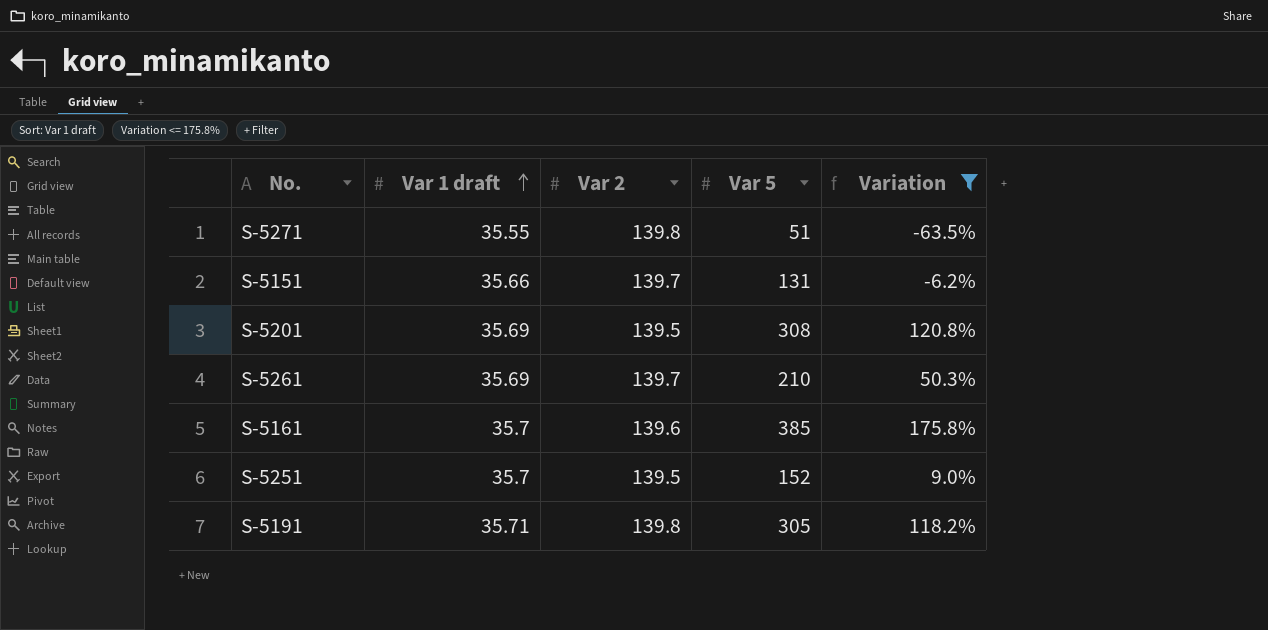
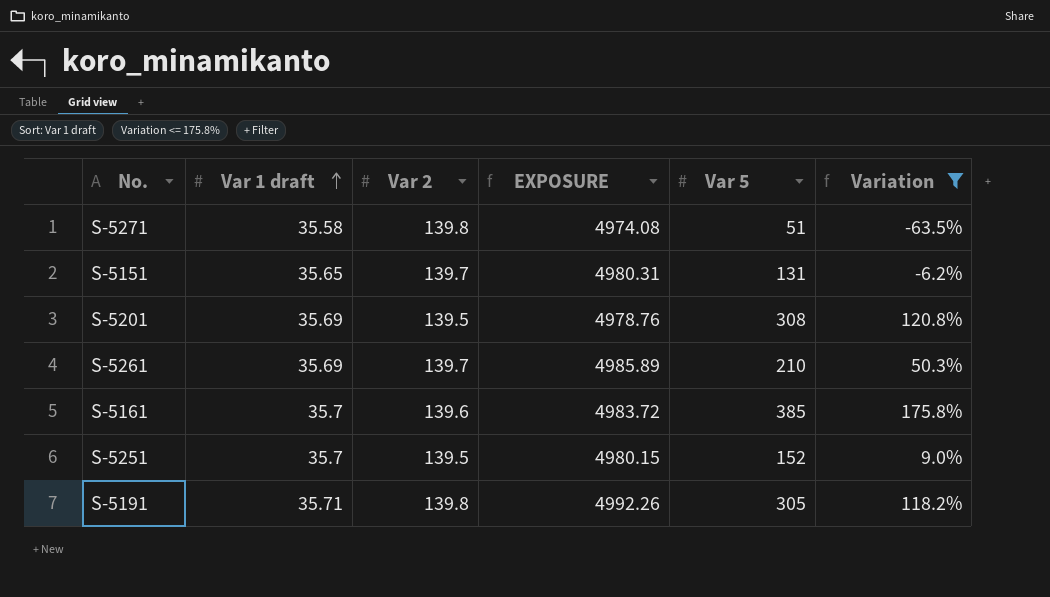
column EXPOSURE | formula: none -> [Var 1 draft] * [Var 2]
S-5271 | Var 1 draft: 35.55 -> 35.58
S-5151 | Var 1 draft: 35.66 -> 35.65

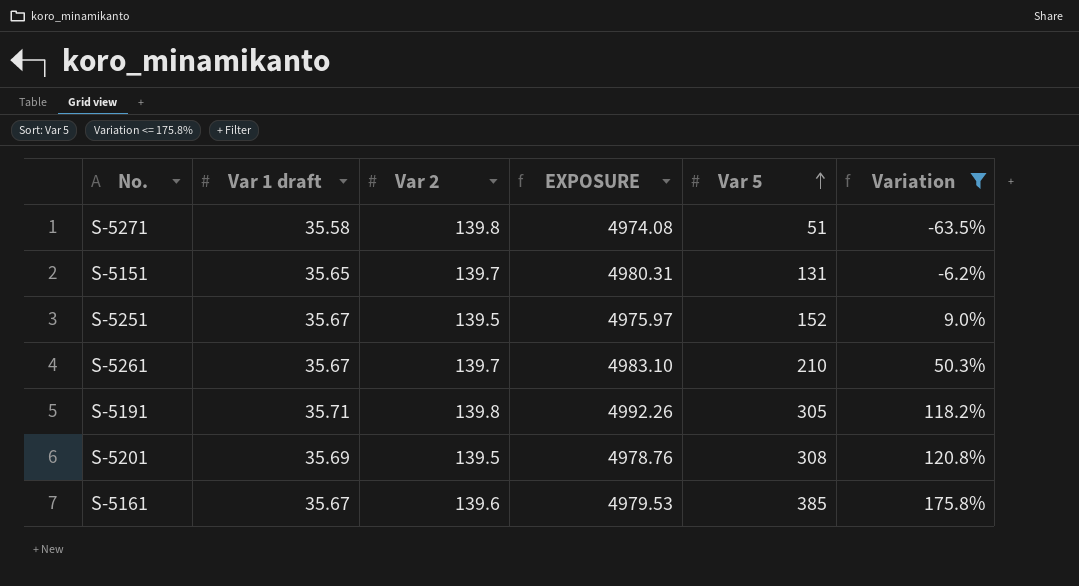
row order: Var 1 draft ascending -> Var 5 ascending
S-5251 | Var 1 draft: 35.7 -> 35.67
S-5251 | EXPOSURE: 4980.15 -> 4975.97
S-5261 | Var 1 draft: 35.69 -> 35.67
S-5261 | EXPOSURE: 4985.89 -> 4983.10
S-5161 | Var 1 draft: 35.7 -> 35.67
S-5161 | EXPOSURE: 4983.72 -> 4979.53

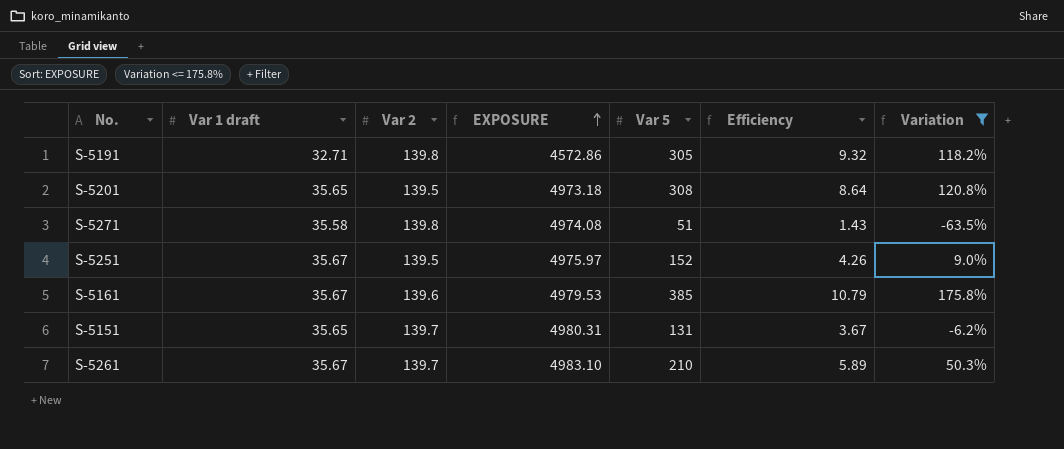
row order: Var 5 ascending -> EXPOSURE ascending
column Efficiency | formula: none -> [Var 5] / [Var 1 draft]
S-5191 | Var 1 draft: 35.71 -> 32.71
S-5191 | EXPOSURE: 4992.26 -> 4572.86
S-5201 | Var 1 draft: 35.69 -> 35.65
S-5201 | EXPOSURE: 4978.76 -> 4973.18

